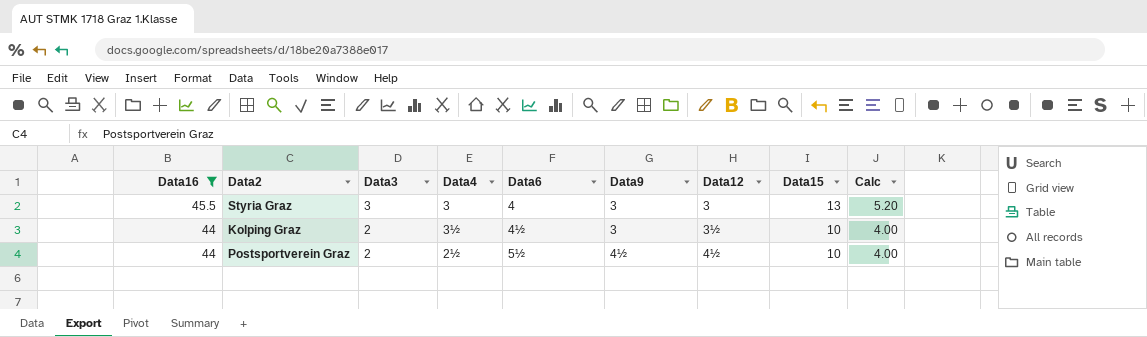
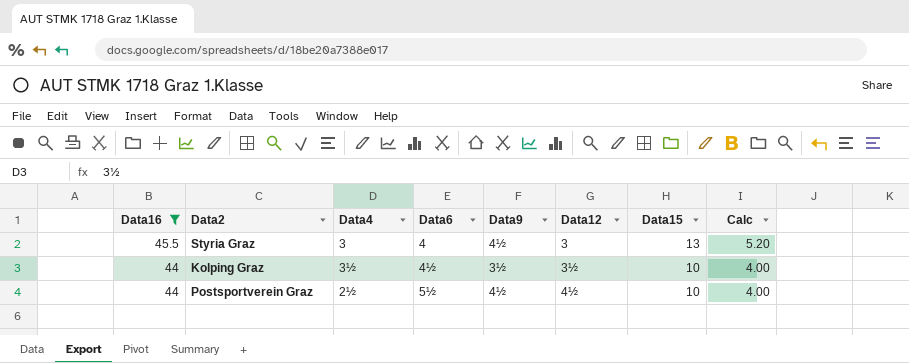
column Data3 | position: 3 -> none
Styria Graz | Data9: 3 -> 4½
Kolping Graz | Data9: 3 -> 3½

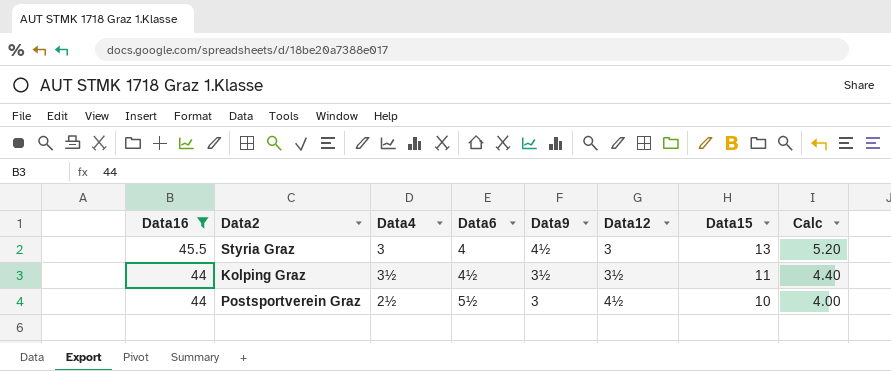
Kolping Graz | Data15: 10 -> 11
Kolping Graz | Calc: 4.00 -> 4.40
Postsportverein Graz | Data9: 4½ -> 3

